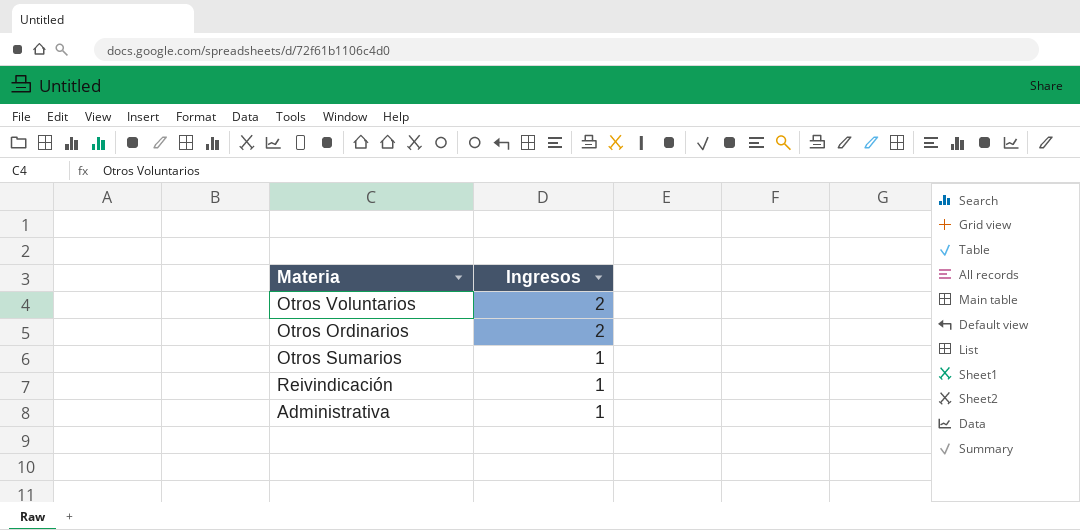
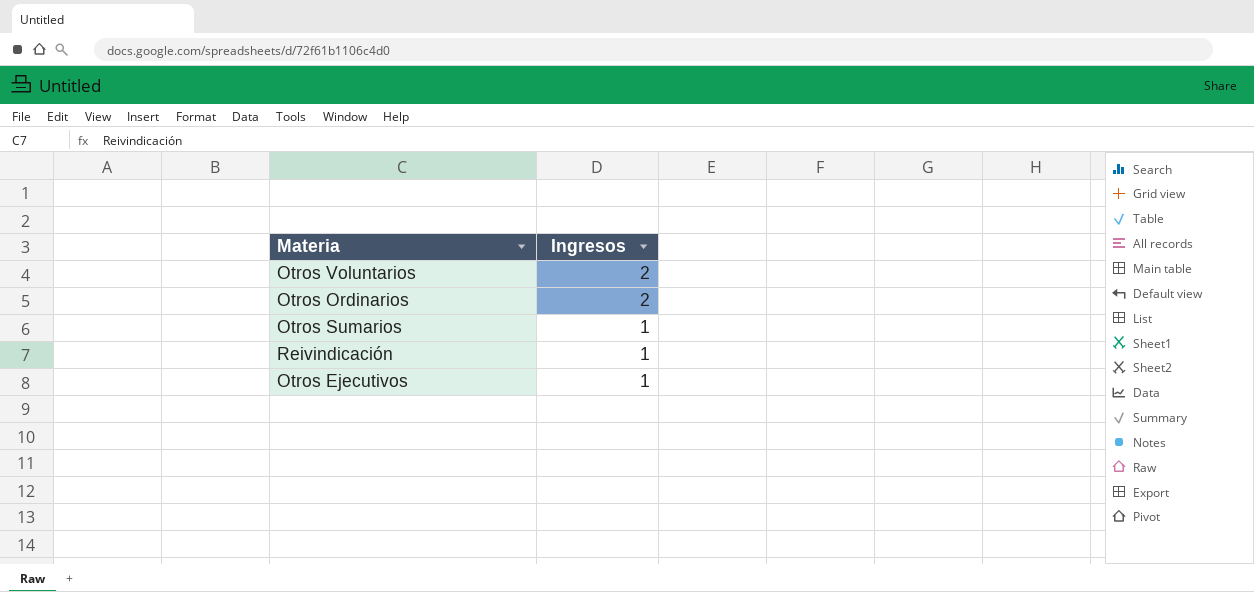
row Administrativa: 1 -> none
row Otros Ejecutivos: none -> 1

